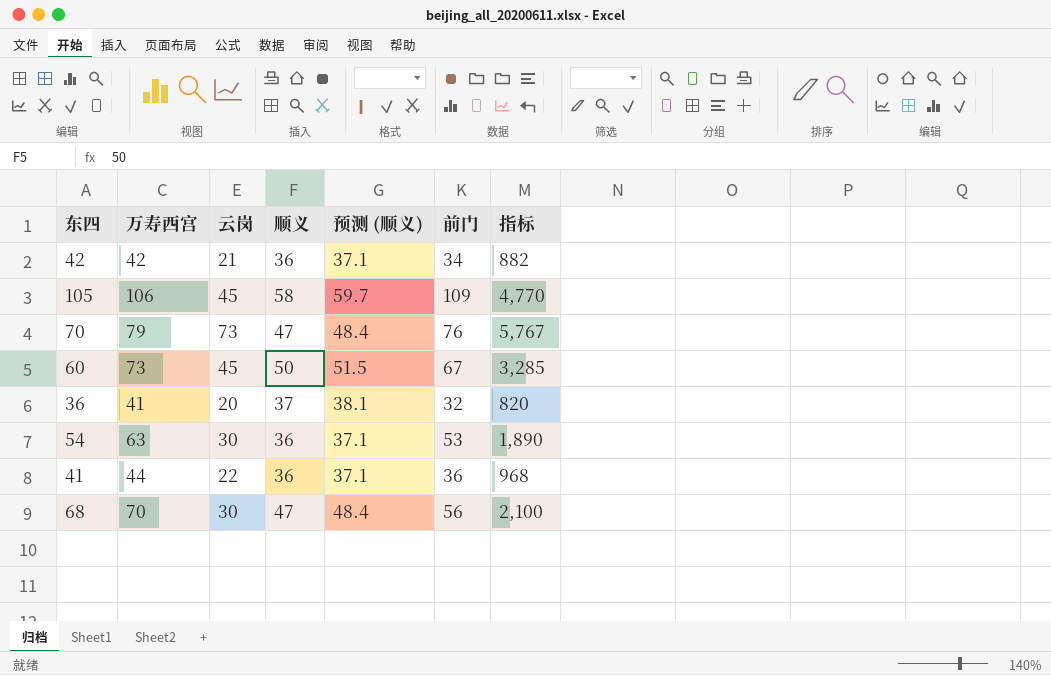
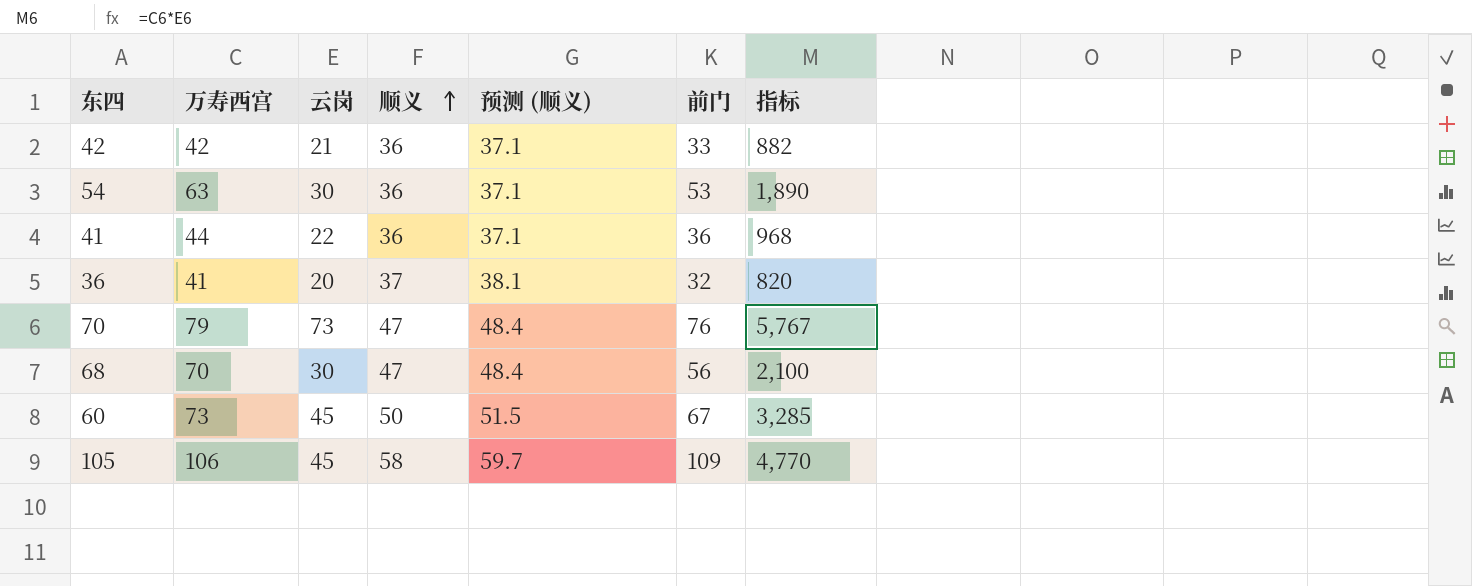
row order: none -> 顺义 ascending
42 | 前门: 34 -> 33

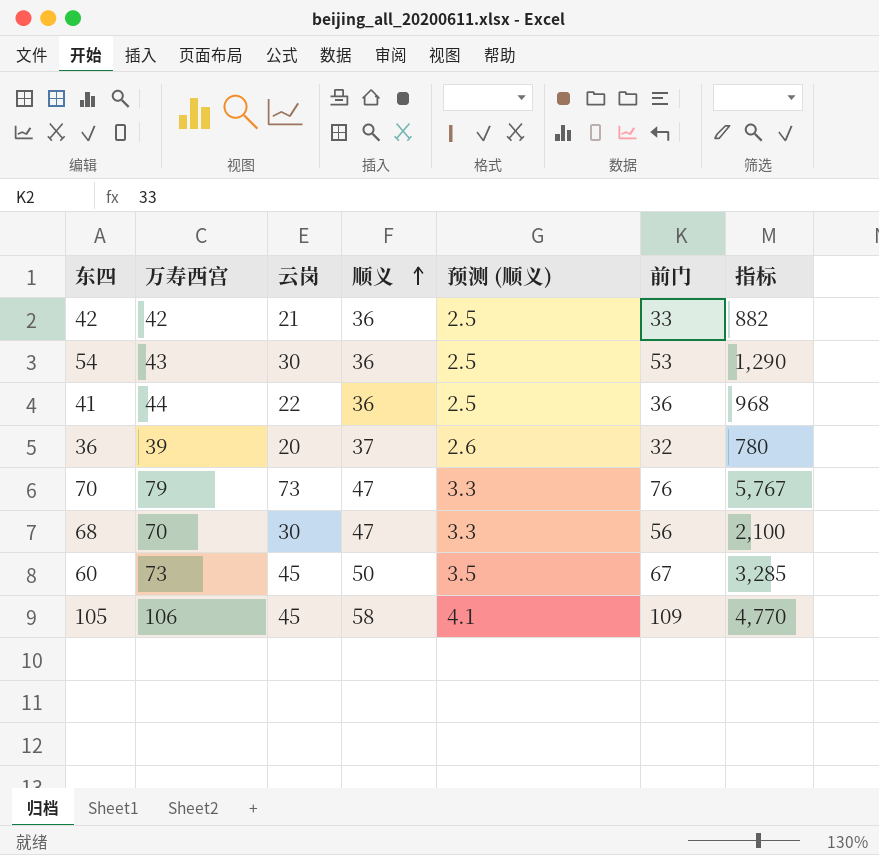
column 预测 (顺义) | formula: [顺义] * 1.03 -> [顺义] * 0.07
54 | 万寿西宫: 63 -> 43
54 | 指标: 1,890 -> 1,290
36 | 万寿西宫: 41 -> 39
36 | 指标: 820 -> 780

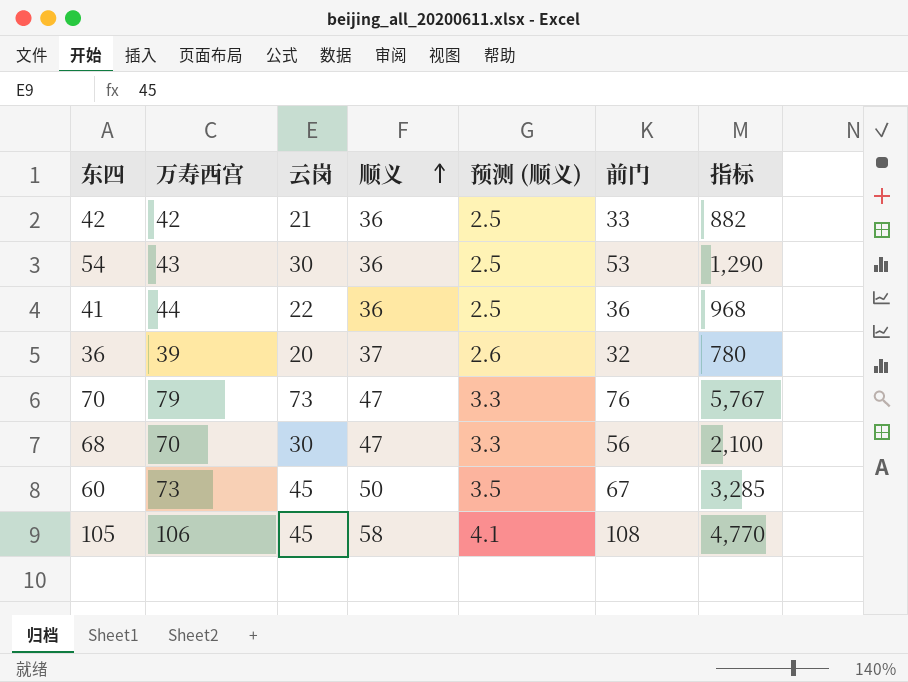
105 | 前门: 109 -> 108

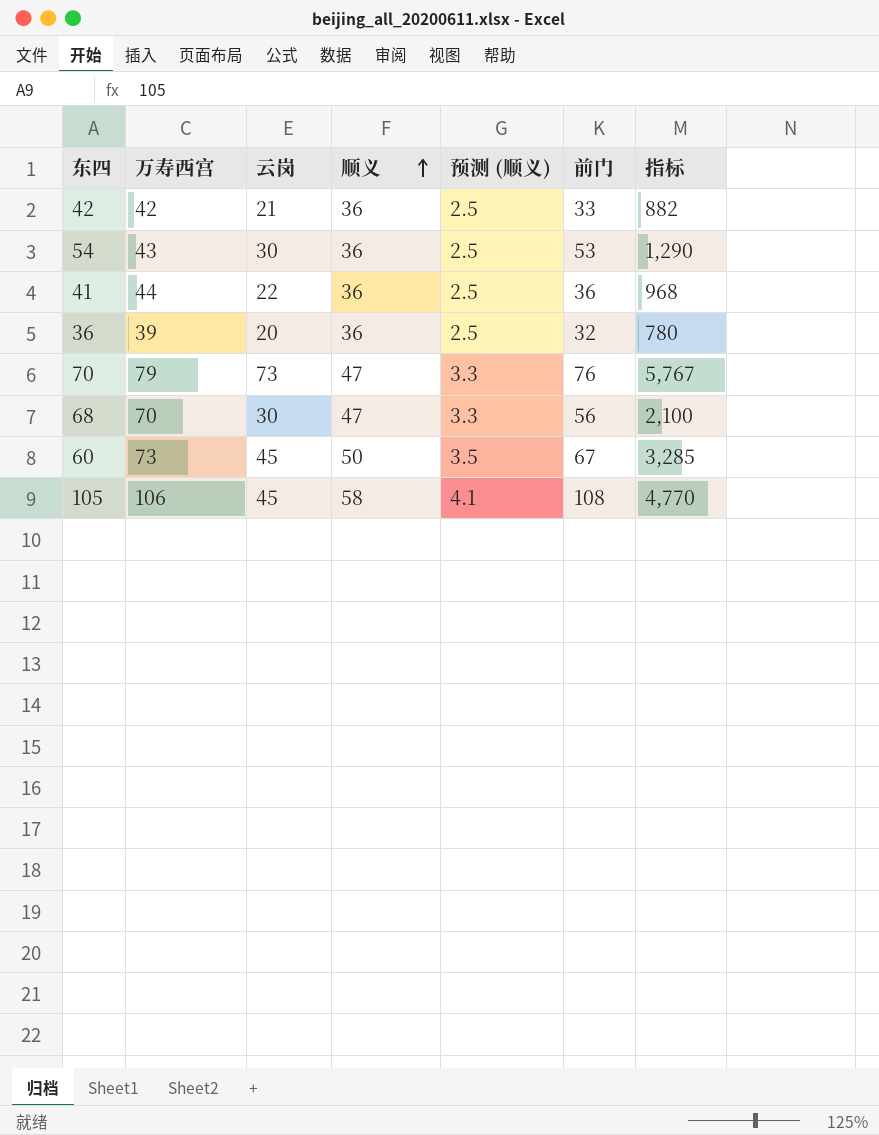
36 | 顺义: 37 -> 36
36 | 预测 (顺义): 2.6 -> 2.5

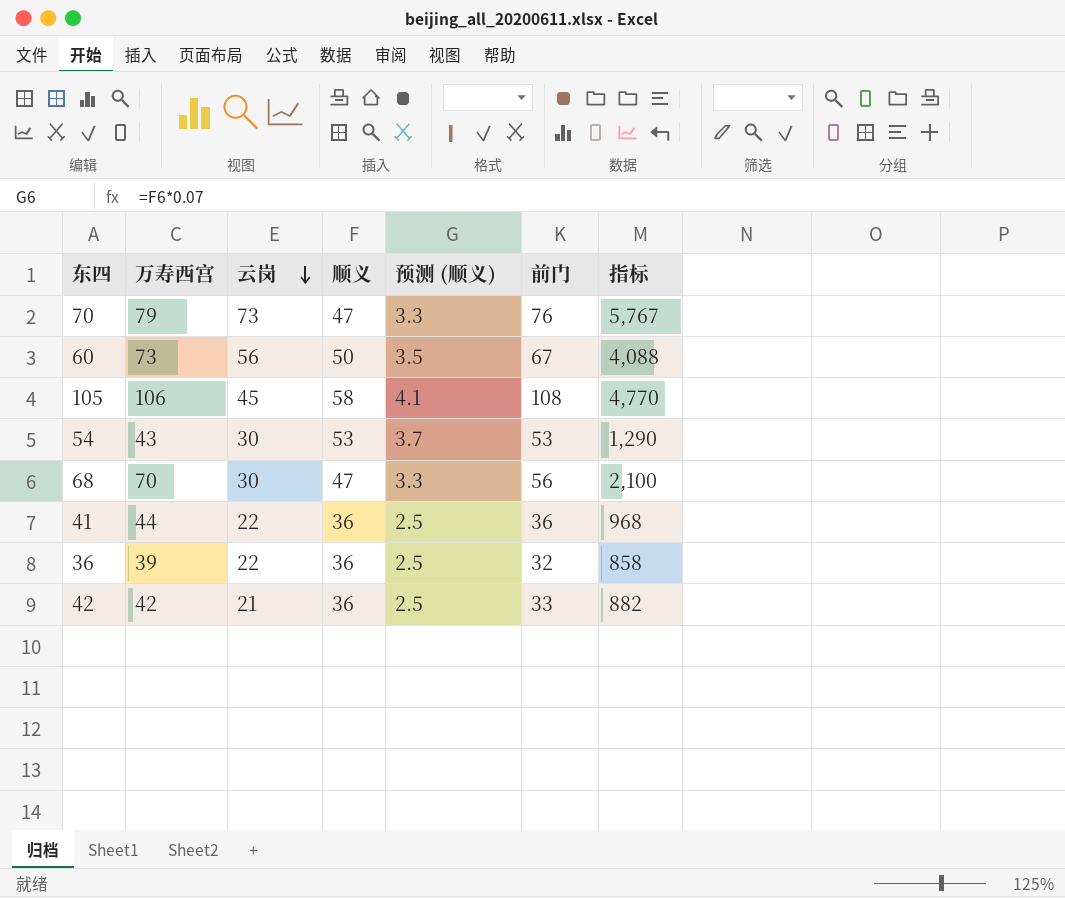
row order: 顺义 ascending -> 云岗 descending
60 | 云岗: 45 -> 56
60 | 指标: 3,285 -> 4,088
54 | 顺义: 36 -> 53
54 | 预测 (顺义): 2.5 -> 3.7
36 | 云岗: 20 -> 22
36 | 指标: 780 -> 858

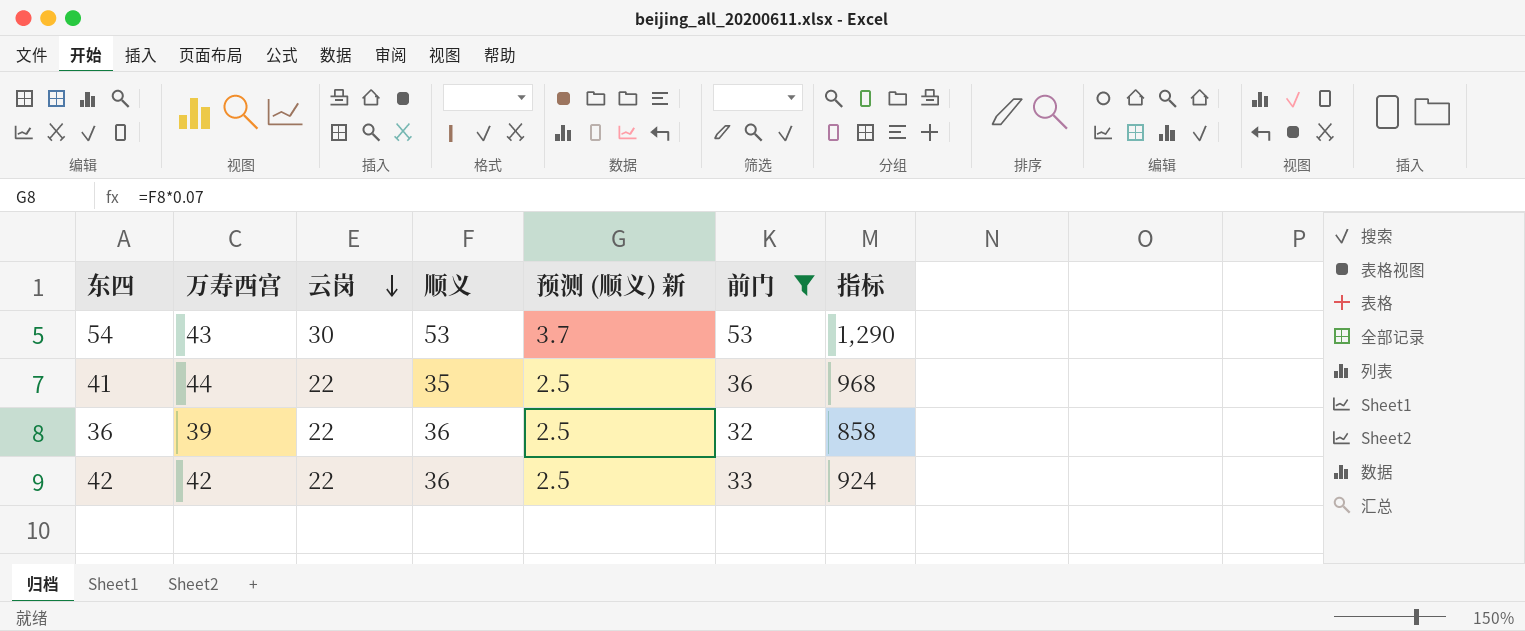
filter: none -> 前门 <= 53
column name: 预测 (顺义) -> 预测 (顺义) 新
41 | 顺义: 36 -> 35
42 | 云岗: 21 -> 22
42 | 指标: 882 -> 924

